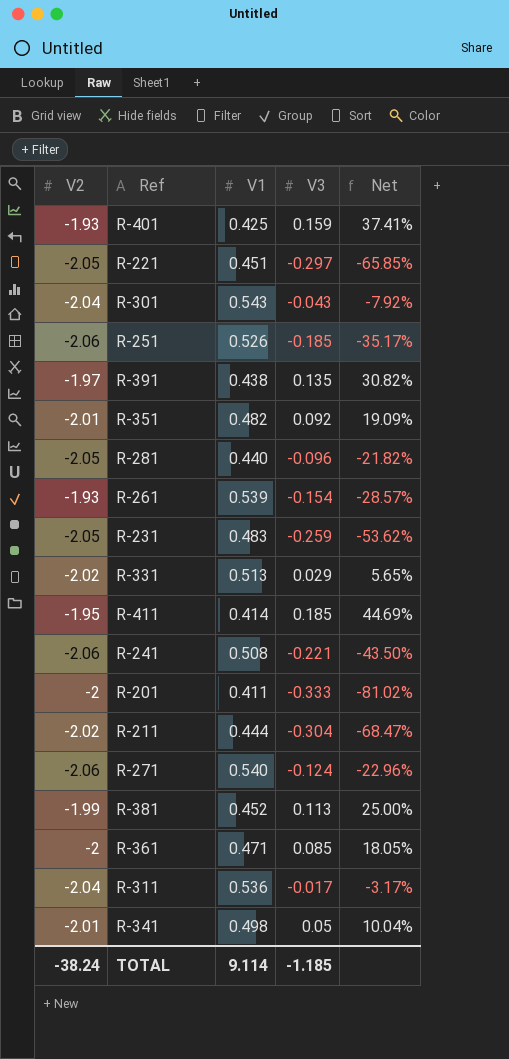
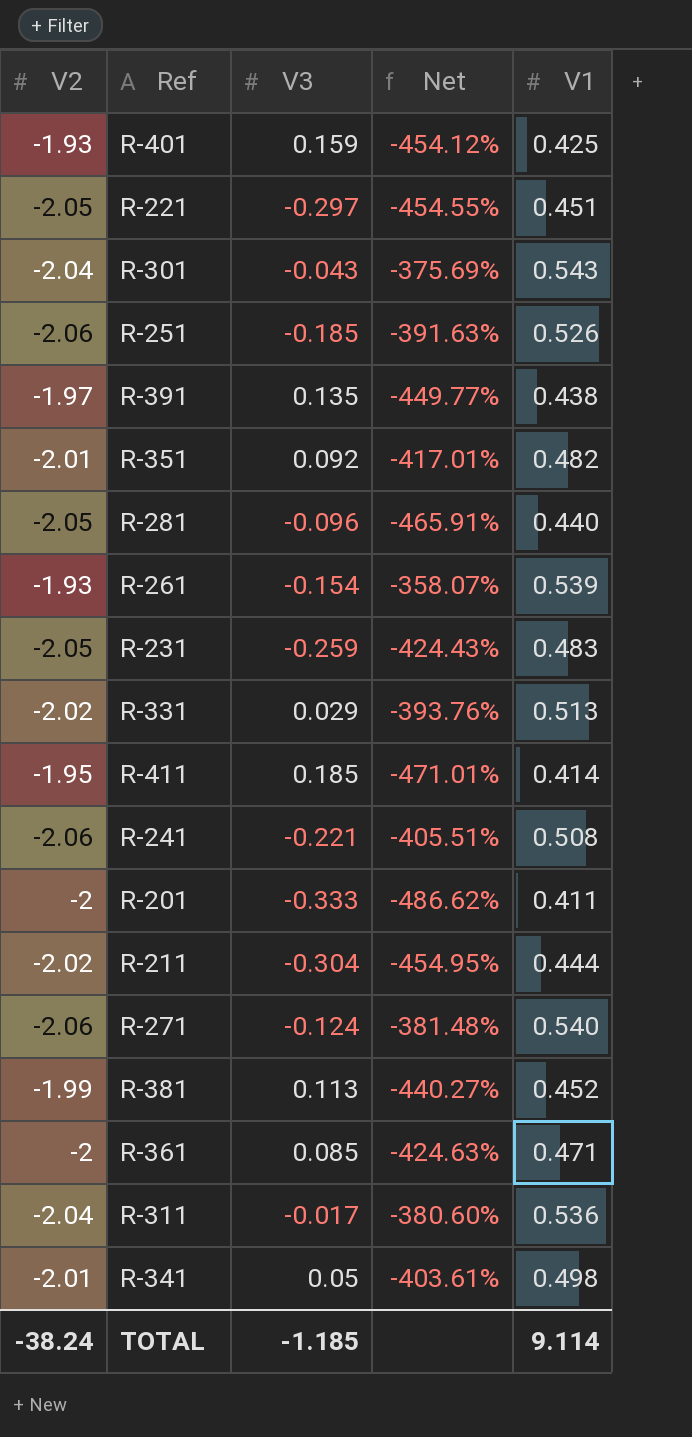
column Net | formula: [V3] / [V1] -> [V2] / [V1]
column V1 | position: 3 -> 5

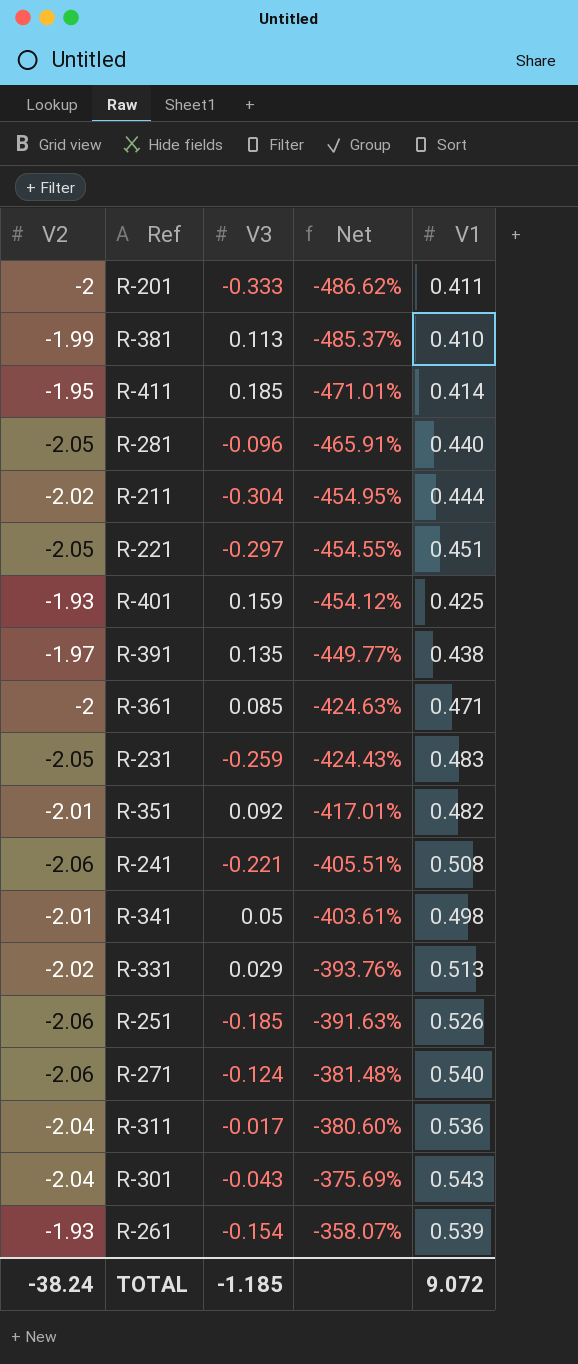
row order: none -> Net ascending
R-381 | Net: -440.27% -> -485.37%
R-381 | V1: 0.452 -> 0.410
TOTAL | V1: 9.114 -> 9.072

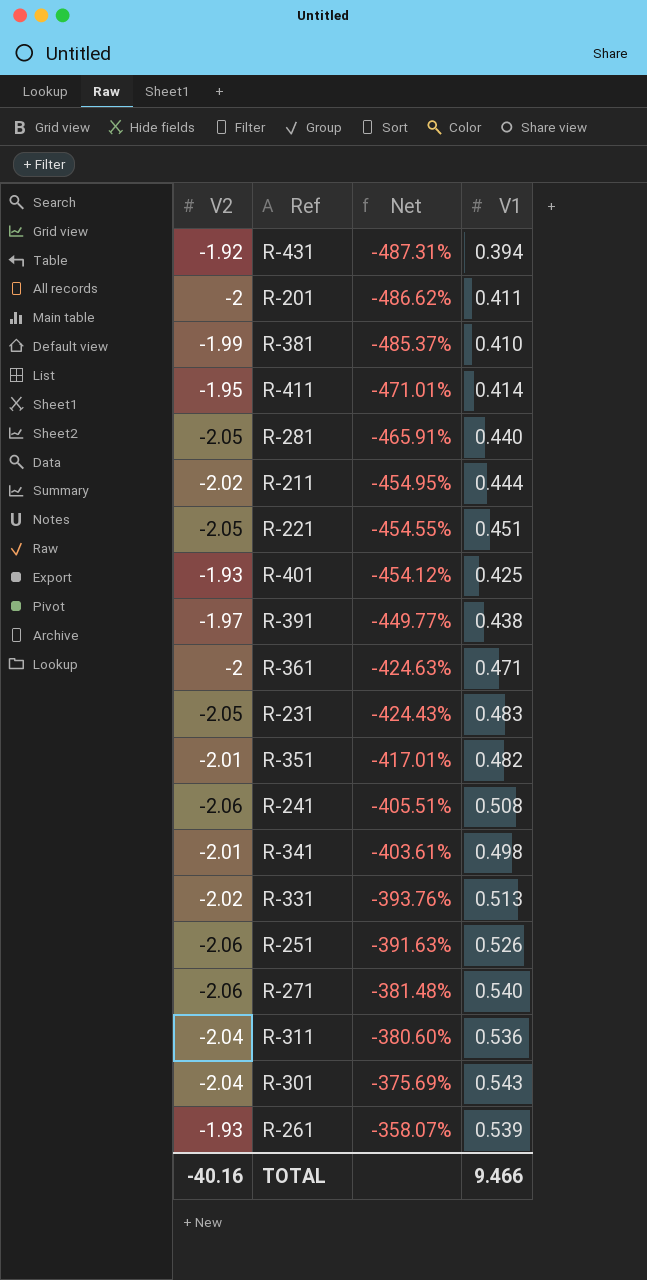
column V3 | position: 3 -> none
row R-431: none -> -1.92 | -487.31% | 0.394
TOTAL | V2: -38.24 -> -40.16
TOTAL | V1: 9.072 -> 9.466

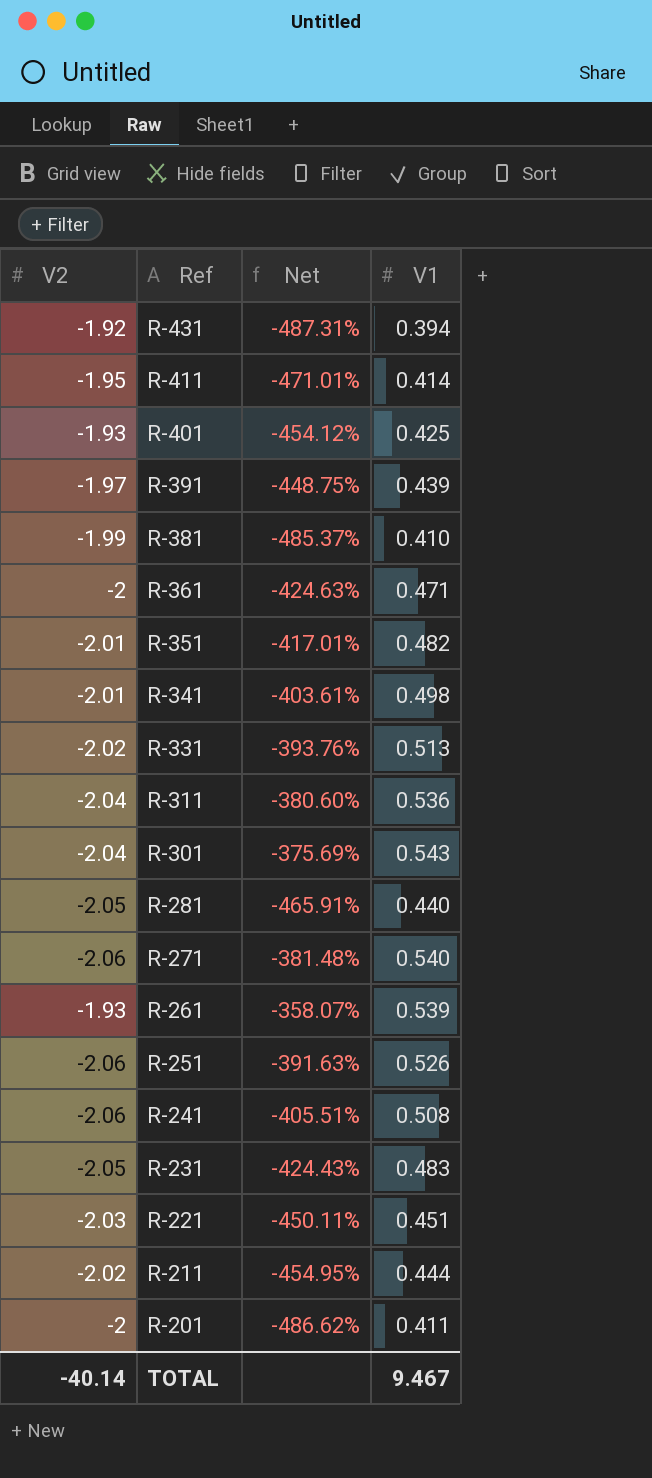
row order: Net ascending -> Ref descending
R-391 | Net: -449.77% -> -448.75%
R-391 | V1: 0.438 -> 0.439
R-221 | V2: -2.05 -> -2.03
R-221 | Net: -454.55% -> -450.11%
TOTAL | V2: -40.16 -> -40.14
TOTAL | V1: 9.466 -> 9.467

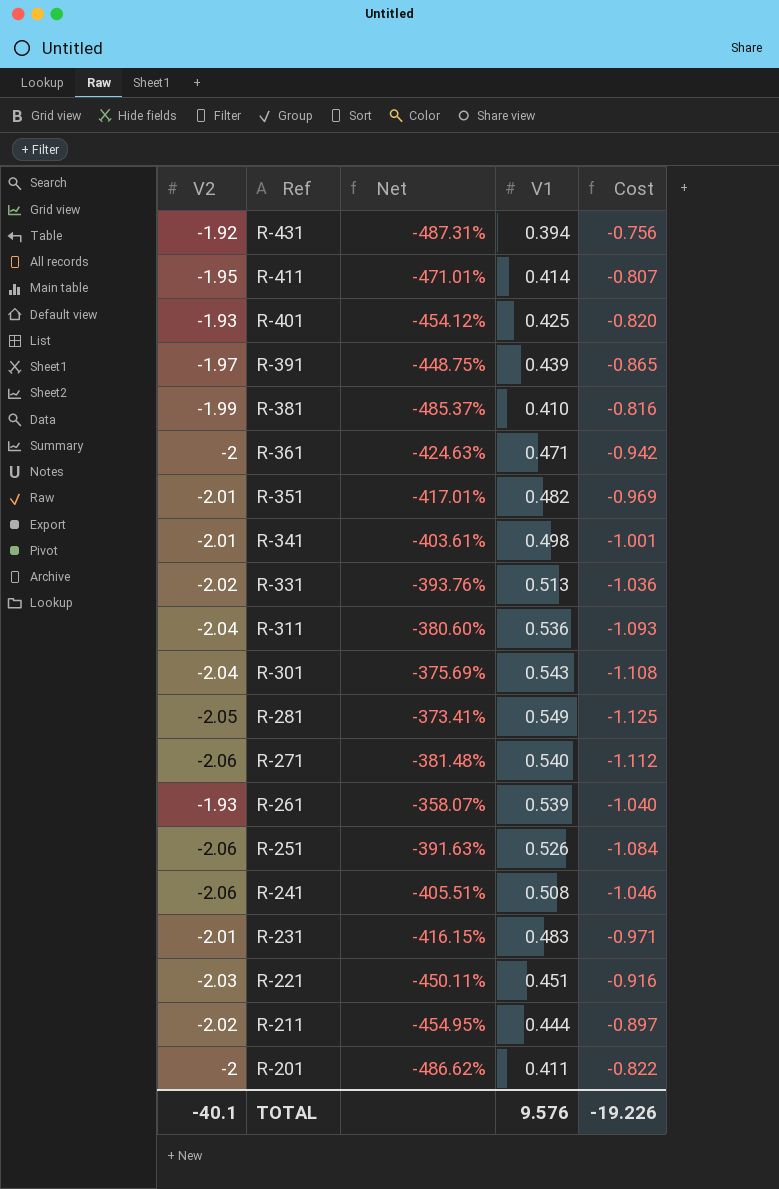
column Cost | formula: none -> [V2] * [V1]
R-281 | Net: -465.91% -> -373.41%
R-281 | V1: 0.440 -> 0.549
R-231 | V2: -2.05 -> -2.01
R-231 | Net: -424.43% -> -416.15%
TOTAL | V2: -40.14 -> -40.1
TOTAL | V1: 9.467 -> 9.576

